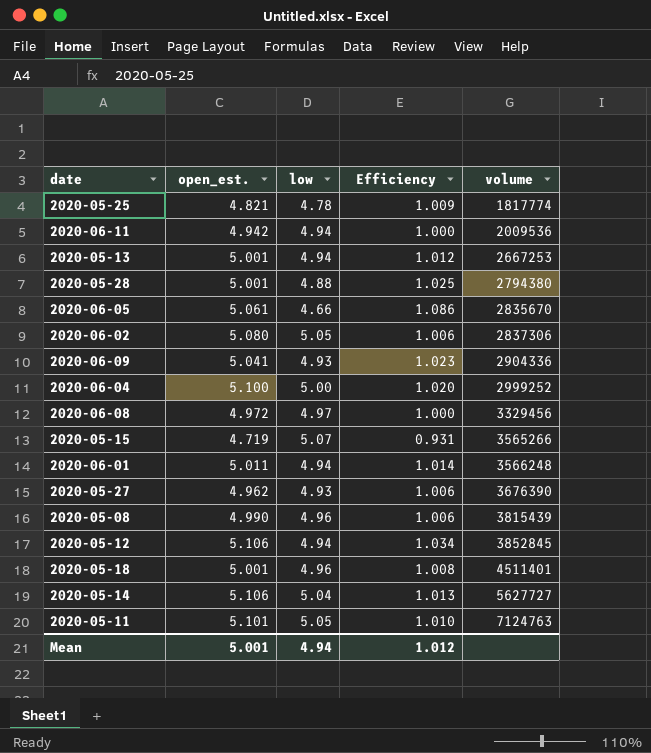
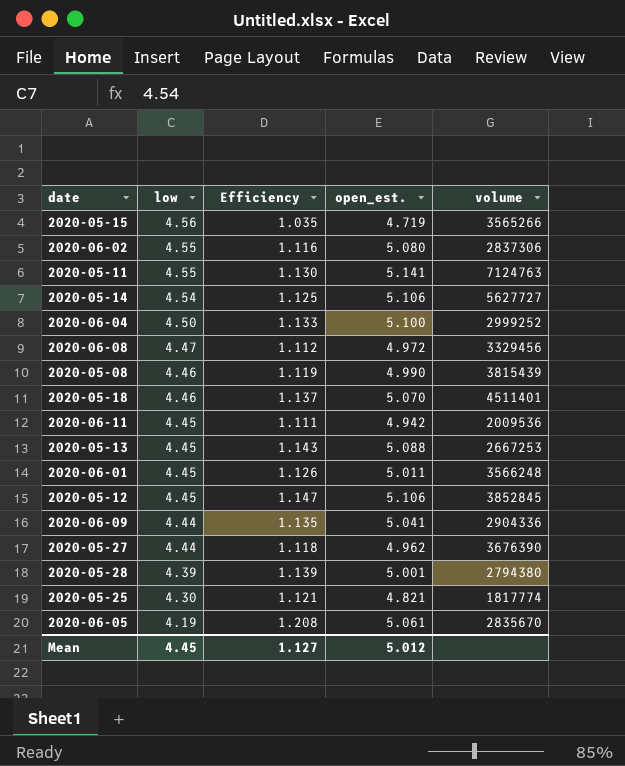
row order: volume ascending -> low descending
column open_est. | position: 2 -> 4
2020-05-15 | low: 5.07 -> 4.56
2020-05-15 | Efficiency: 0.931 -> 1.035
2020-06-02 | low: 5.05 -> 4.55
2020-06-02 | Efficiency: 1.006 -> 1.116
2020-05-11 | low: 5.05 -> 4.55
2020-05-11 | Efficiency: 1.010 -> 1.130
2020-05-11 | open_est.: 5.101 -> 5.141
2020-05-14 | low: 5.04 -> 4.54
2020-05-14 | Efficiency: 1.013 -> 1.125
2020-06-04 | low: 5.00 -> 4.50
2020-06-04 | Efficiency: 1.020 -> 1.133
2020-06-08 | low: 4.97 -> 4.47
2020-06-08 | Efficiency: 1.000 -> 1.112
2020-05-08 | low: 4.96 -> 4.46
2020-05-08 | Efficiency: 1.006 -> 1.119
2020-05-18 | low: 4.96 -> 4.46
2020-05-18 | Efficiency: 1.008 -> 1.137
2020-05-18 | open_est.: 5.001 -> 5.070
2020-06-11 | low: 4.94 -> 4.45
2020-06-11 | Efficiency: 1.000 -> 1.111
2020-05-13 | low: 4.94 -> 4.45
2020-05-13 | Efficiency: 1.012 -> 1.143
2020-05-13 | open_est.: 5.001 -> 5.088
2020-06-01 | low: 4.94 -> 4.45
2020-06-01 | Efficiency: 1.014 -> 1.126
2020-05-12 | low: 4.94 -> 4.45
2020-05-12 | Efficiency: 1.034 -> 1.147
2020-06-09 | low: 4.93 -> 4.44
2020-06-09 | Efficiency: 1.023 -> 1.135
2020-05-27 | low: 4.93 -> 4.44
2020-05-27 | Efficiency: 1.006 -> 1.118
2020-05-28 | low: 4.88 -> 4.39
2020-05-28 | Efficiency: 1.025 -> 1.139
2020-05-25 | low: 4.78 -> 4.30
2020-05-25 | Efficiency: 1.009 -> 1.121
2020-06-05 | low: 4.66 -> 4.19
2020-06-05 | Efficiency: 1.086 -> 1.208
Mean | low: 4.94 -> 4.45
Mean | Efficiency: 1.012 -> 1.127
Mean | open_est.: 5.001 -> 5.012

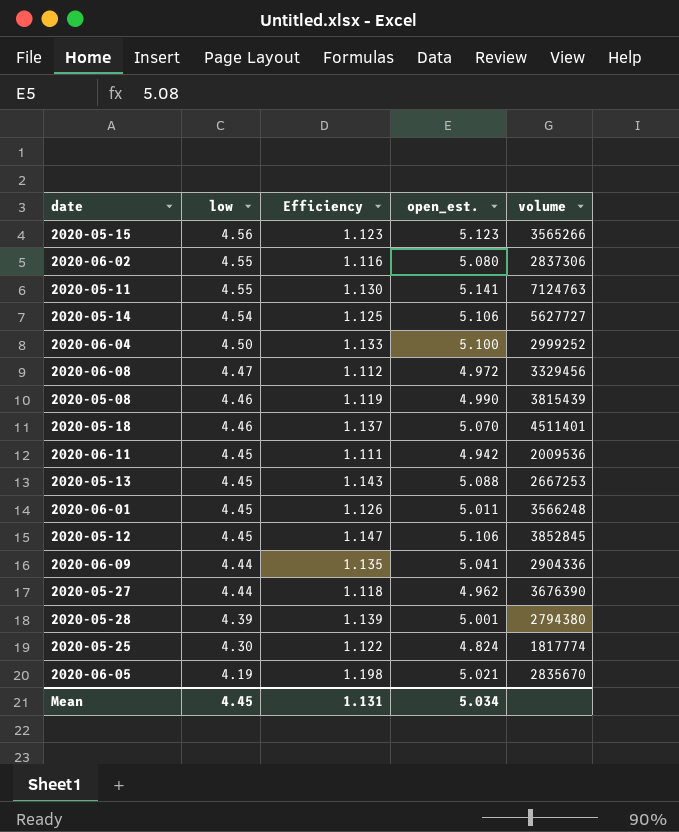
2020-05-15 | Efficiency: 1.035 -> 1.123
2020-05-15 | open_est.: 4.719 -> 5.123
2020-05-25 | Efficiency: 1.121 -> 1.122
2020-05-25 | open_est.: 4.821 -> 4.824
2020-06-05 | Efficiency: 1.208 -> 1.198
2020-06-05 | open_est.: 5.061 -> 5.021
Mean | Efficiency: 1.127 -> 1.131
Mean | open_est.: 5.012 -> 5.034

